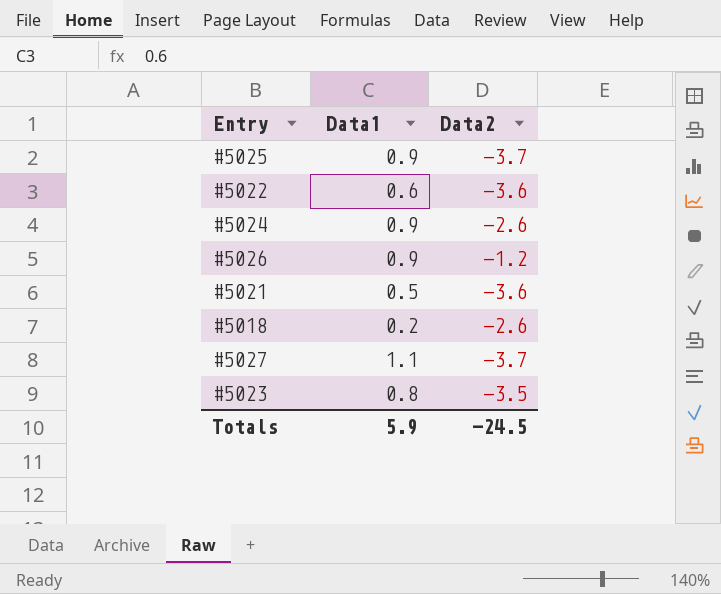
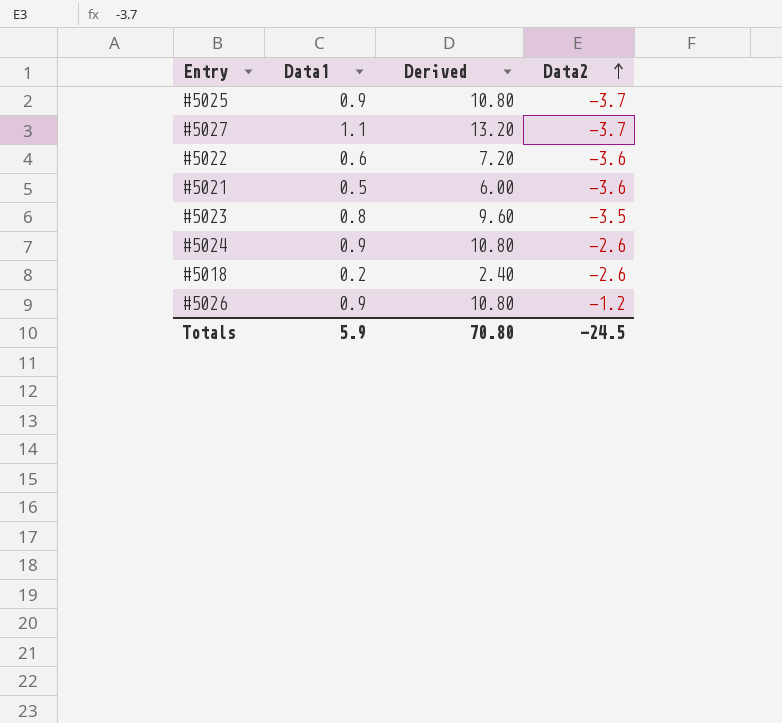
row order: none -> Data2 ascending
column Derived | formula: none -> [Data1] * 12

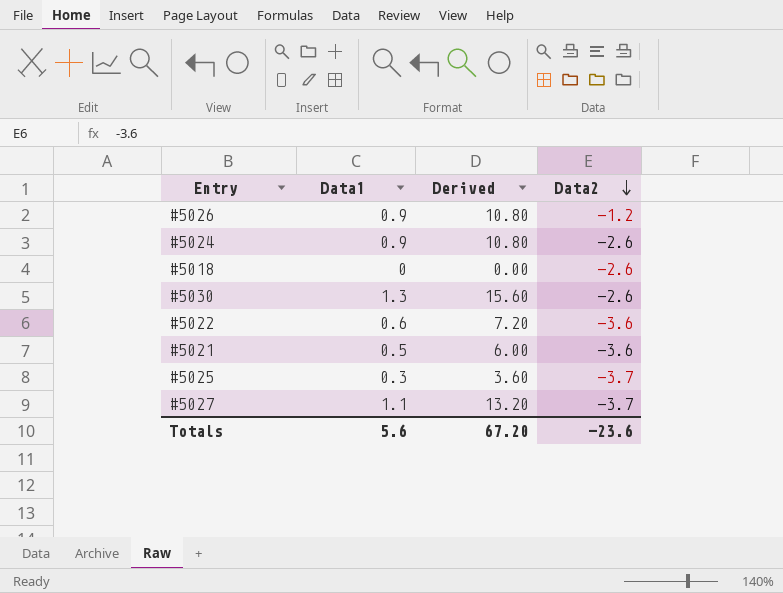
row order: Data2 ascending -> Data2 descending
row #5023: 0.8 | 9.60 | -3.5 -> none
#5018 | Data1: 0.2 -> 0
#5018 | Derived: 2.40 -> 0.00
row #5030: none -> 1.3 | 15.60 | -2.6
#5025 | Data1: 0.9 -> 0.3
#5025 | Derived: 10.80 -> 3.60
Totals | Data1: 5.9 -> 5.6
Totals | Derived: 70.80 -> 67.20
Totals | Data2: -24.5 -> -23.6

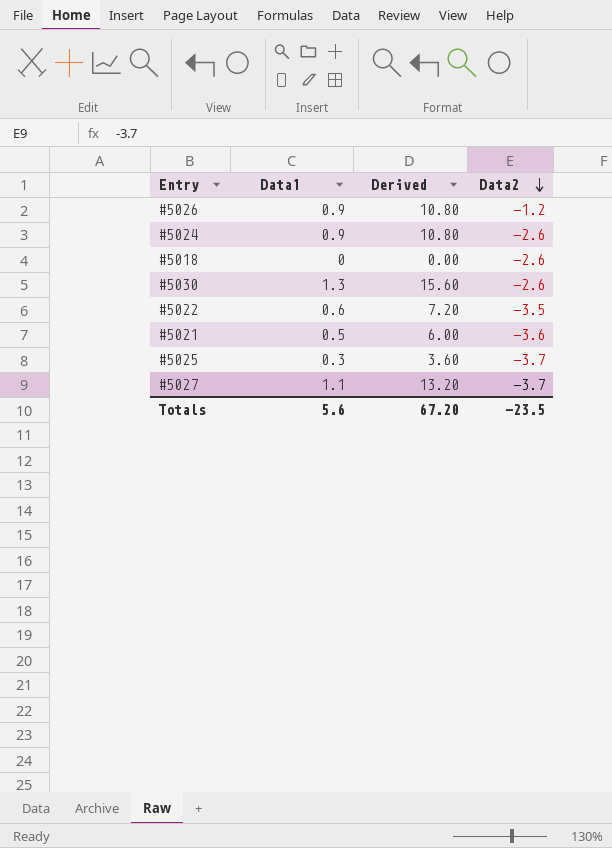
#5022 | Data2: -3.6 -> -3.5
Totals | Data2: -23.6 -> -23.5

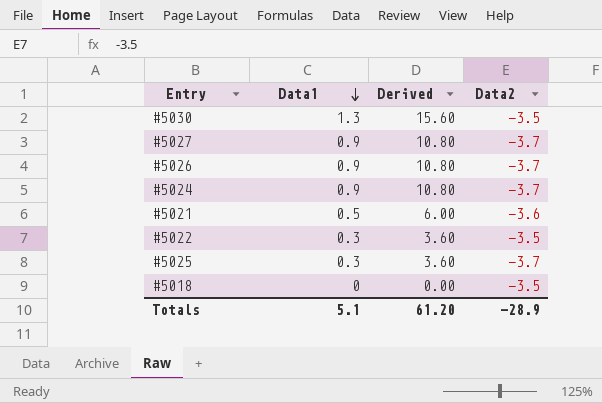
row order: Data2 descending -> Data1 descending
#5030 | Data2: -2.6 -> -3.5
#5027 | Data1: 1.1 -> 0.9
#5027 | Derived: 13.20 -> 10.80
#5026 | Data2: -1.2 -> -3.7
#5024 | Data2: -2.6 -> -3.7
#5022 | Data1: 0.6 -> 0.3
#5022 | Derived: 7.20 -> 3.60
#5018 | Data2: -2.6 -> -3.5
Totals | Data1: 5.6 -> 5.1
Totals | Derived: 67.20 -> 61.20
Totals | Data2: -23.5 -> -28.9

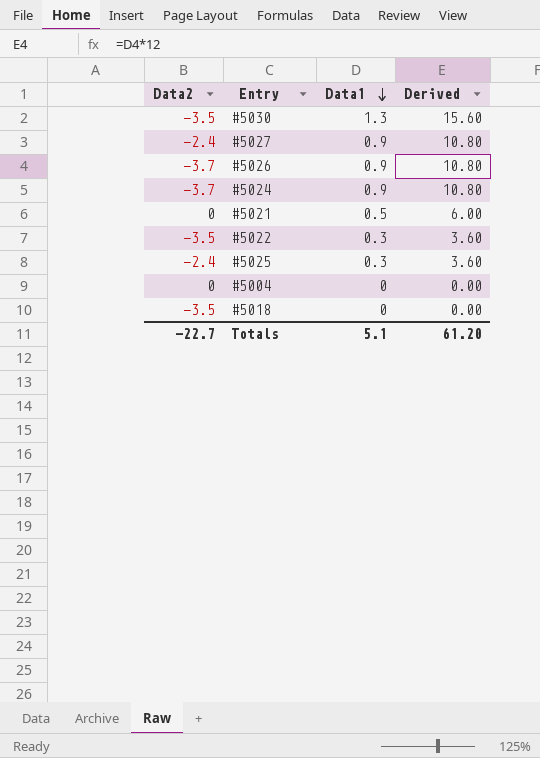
column Data2 | position: 4 -> 1
#5027 | Data2: -3.7 -> -2.4
#5021 | Data2: -3.6 -> 0
#5025 | Data2: -3.7 -> -2.4
row #5004: none -> 0 | 0 | 0.00
Totals | Data2: -28.9 -> -22.7

